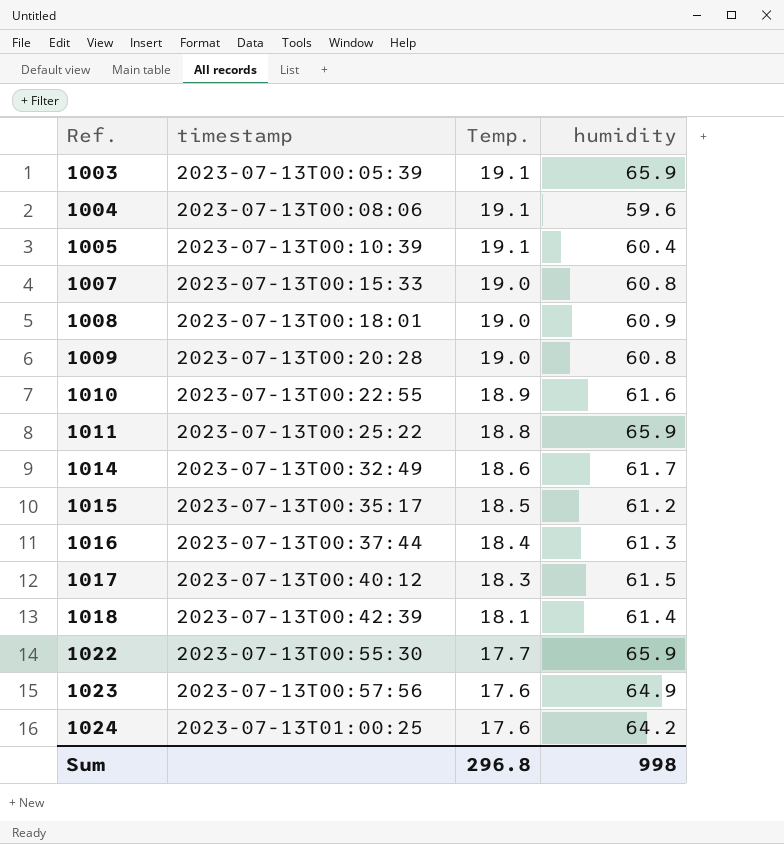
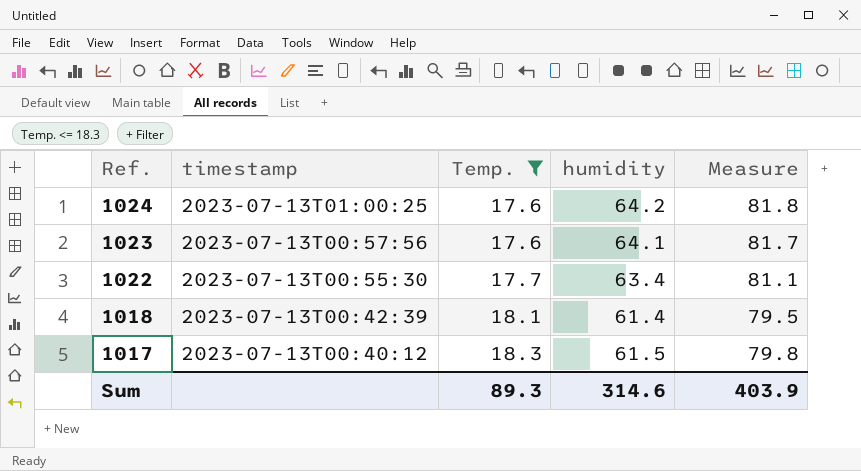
filter: none -> Temp. <= 18.3
row order: Ref. ascending -> Ref. descending
column Measure | formula: none -> [Temp.] + [humidity]
1023 | humidity: 64.9 -> 64.1
1022 | humidity: 65.9 -> 63.4
Sum | Temp.: 296.8 -> 89.3
Sum | humidity: 998 -> 314.6

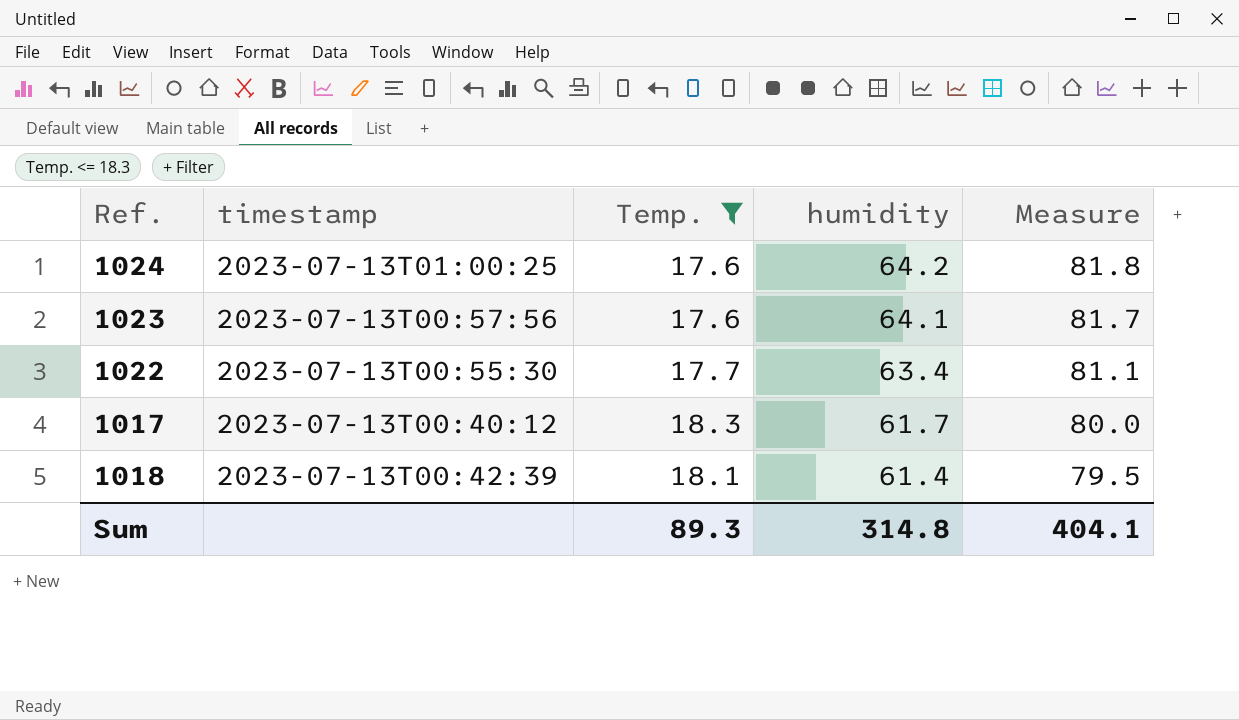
row order: Ref. descending -> humidity descending
1017 | humidity: 61.5 -> 61.7
1017 | Measure: 79.8 -> 80.0
Sum | humidity: 314.6 -> 314.8
Sum | Measure: 403.9 -> 404.1

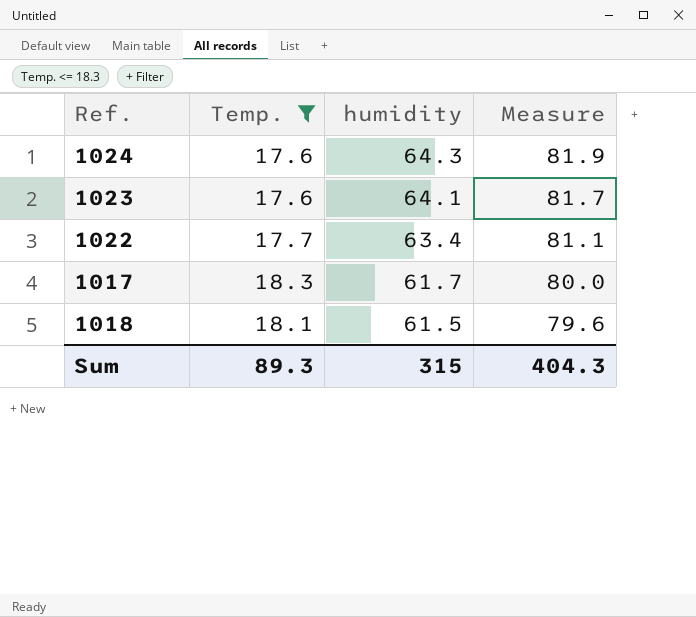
column timestamp | position: 2 -> none
1024 | humidity: 64.2 -> 64.3
1024 | Measure: 81.8 -> 81.9
1018 | humidity: 61.4 -> 61.5
1018 | Measure: 79.5 -> 79.6
Sum | humidity: 314.8 -> 315
Sum | Measure: 404.1 -> 404.3

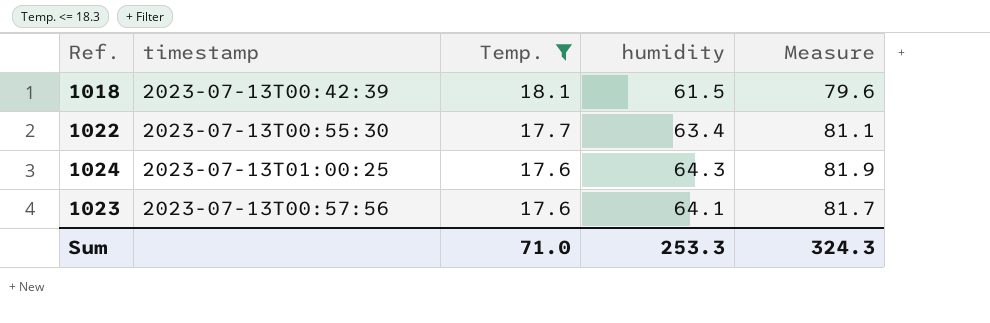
row order: humidity descending -> Temp. descending
column timestamp | position: none -> 2
row 1017: 18.3 | 61.7 | 80.0 -> none
Sum | Temp.: 89.3 -> 71.0
Sum | humidity: 315 -> 253.3
Sum | Measure: 404.3 -> 324.3

